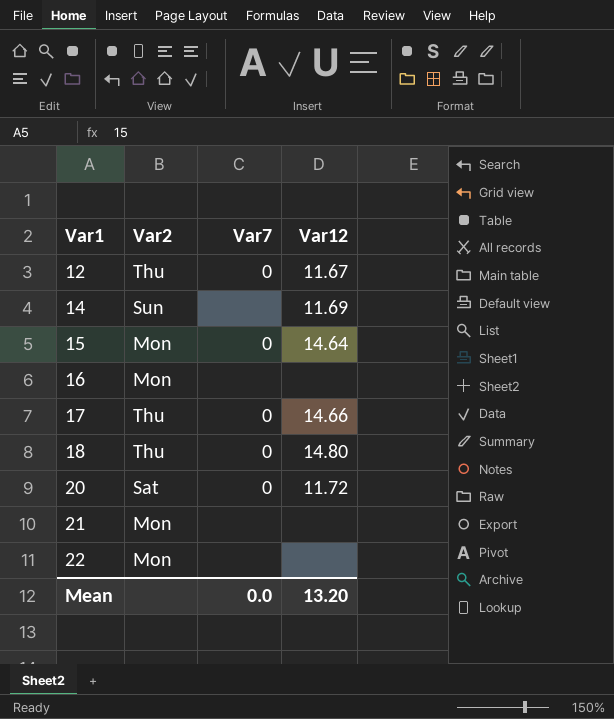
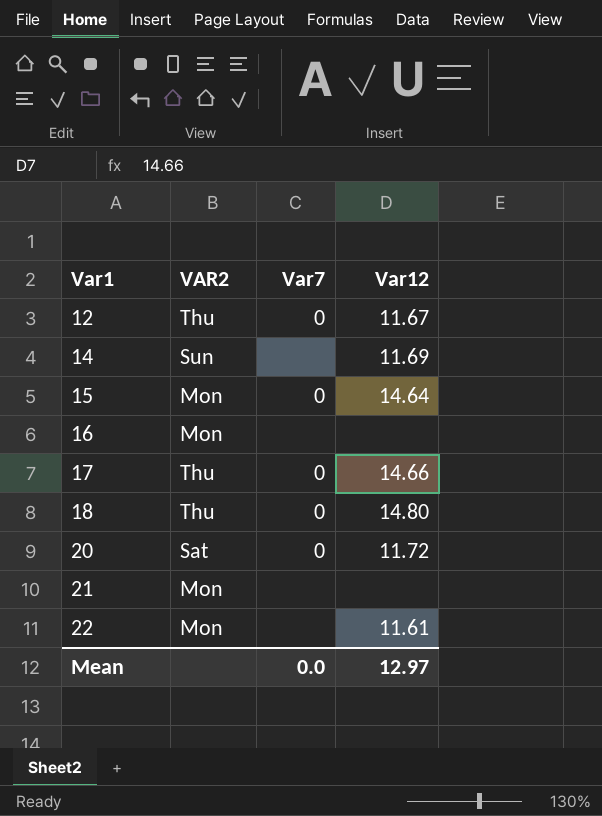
column name: Var2 -> VAR2
22 | Var12: none -> 11.61
Mean | Var12: 13.20 -> 12.97

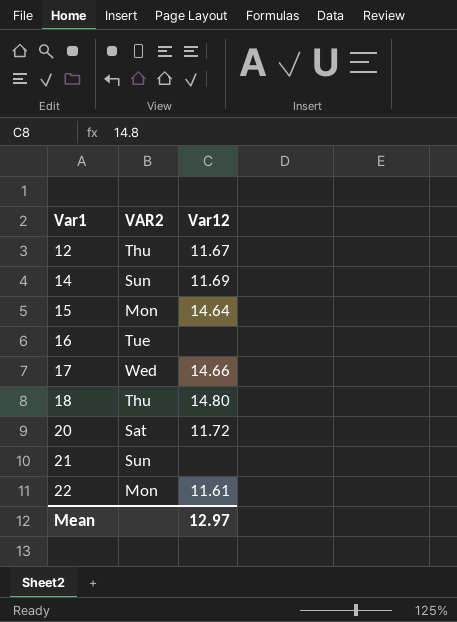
column Var7 | position: 3 -> none
16 | VAR2: Mon -> Tue
17 | VAR2: Thu -> Wed
21 | VAR2: Mon -> Sun

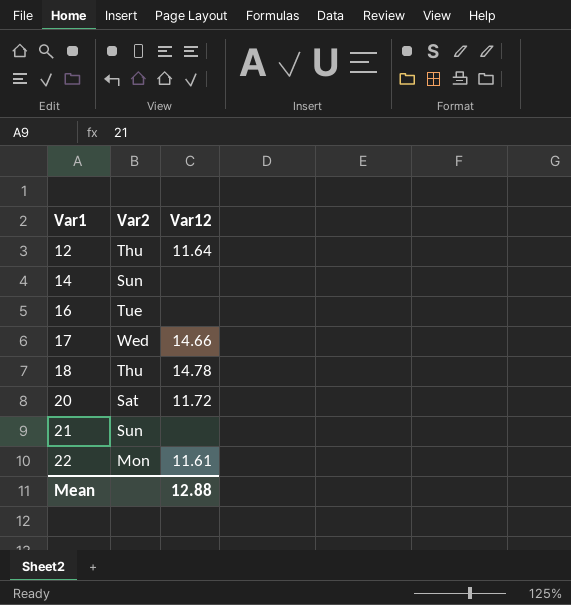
column name: VAR2 -> Var2
row 15: Mon | 14.64 -> none
12 | Var12: 11.67 -> 11.64
14 | Var12: 11.69 -> none
18 | Var12: 14.80 -> 14.78
Mean | Var12: 12.97 -> 12.88

